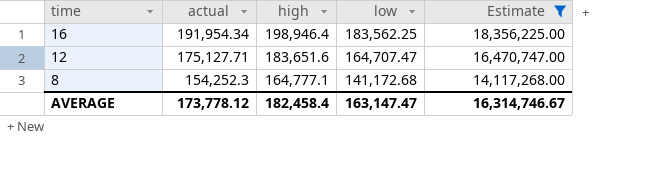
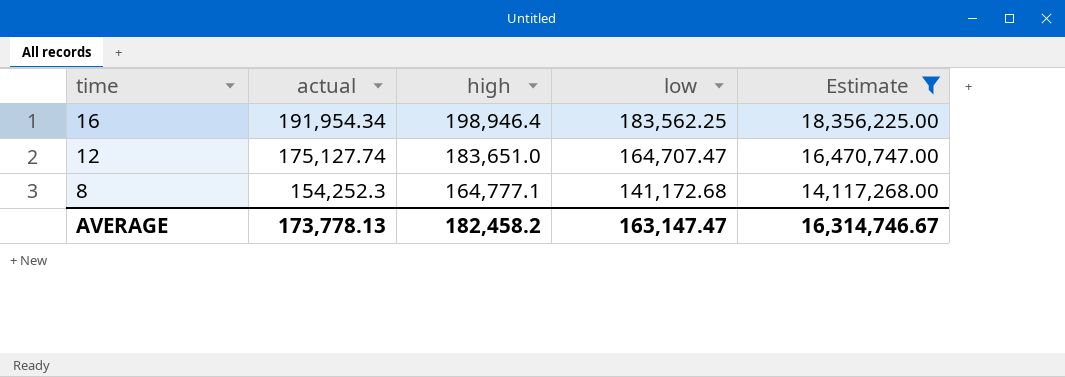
12 | actual: 175,127.71 -> 175,127.74
12 | high: 183,651.6 -> 183,651.0
AVERAGE | actual: 173,778.12 -> 173,778.13
AVERAGE | high: 182,458.4 -> 182,458.2

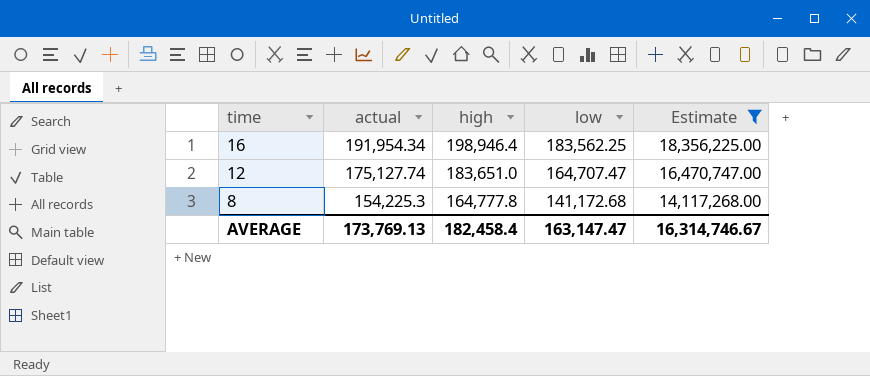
8 | actual: 154,252.3 -> 154,225.3
8 | high: 164,777.1 -> 164,777.8
AVERAGE | actual: 173,778.13 -> 173,769.13
AVERAGE | high: 182,458.2 -> 182,458.4

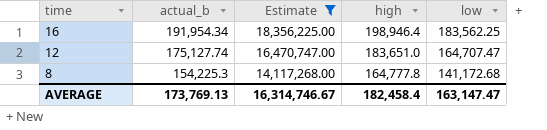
column name: actual -> actual_b
column Estimate | position: 5 -> 3

